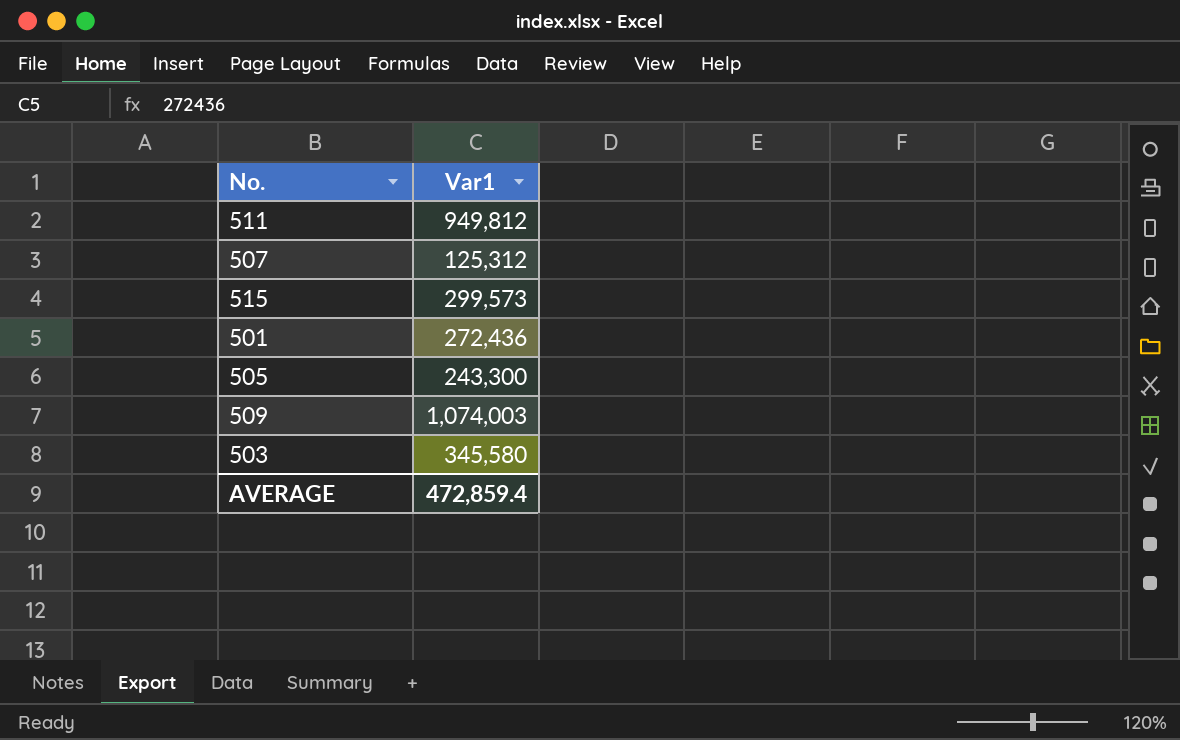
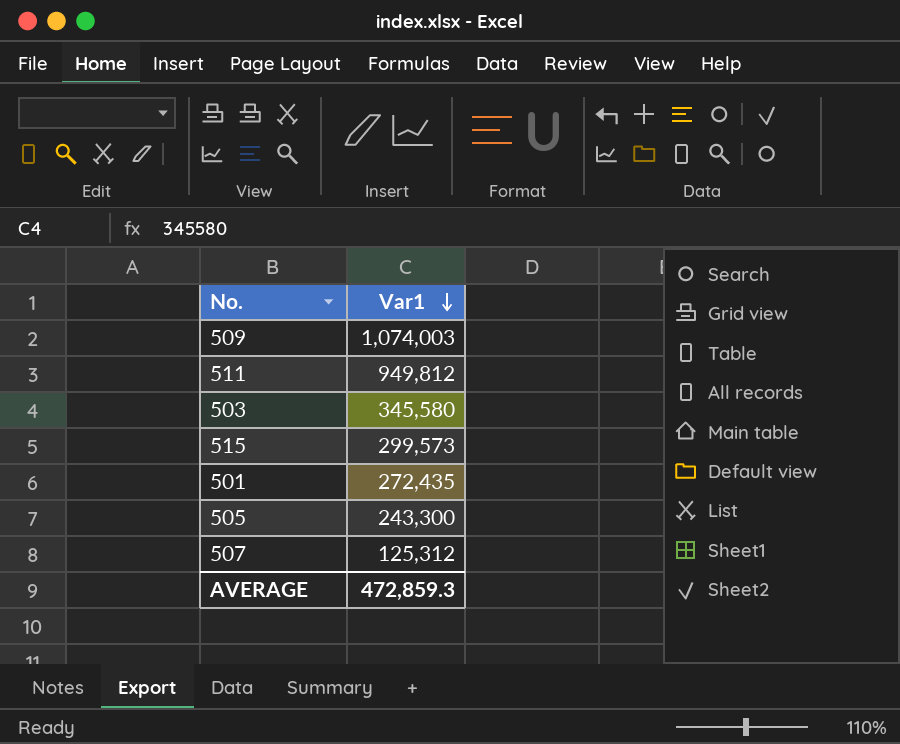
row order: none -> Var1 descending
501 | Var1: 272,436 -> 272,435
AVERAGE | Var1: 472,859.4 -> 472,859.3

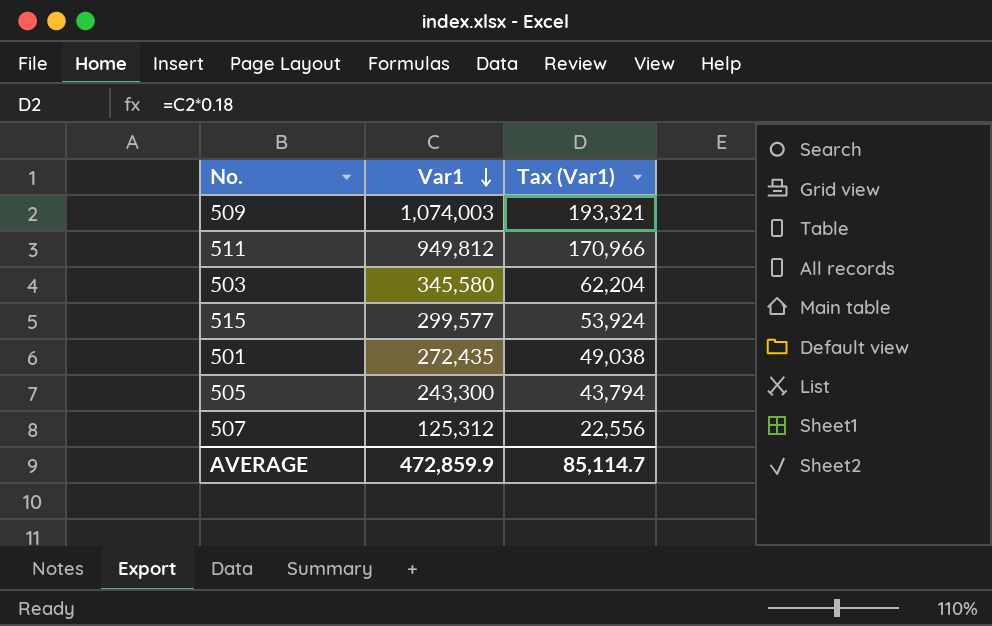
column Tax (Var1) | formula: none -> [Var1] * 0.18
515 | Var1: 299,573 -> 299,577
AVERAGE | Var1: 472,859.3 -> 472,859.9

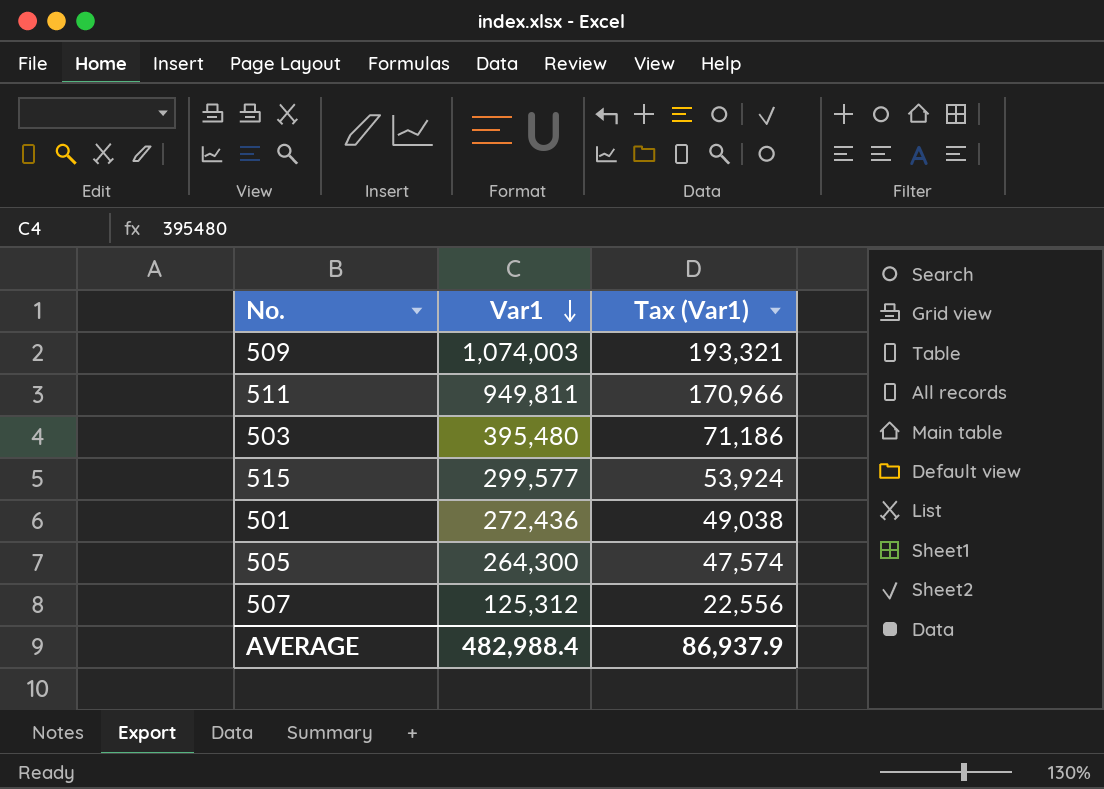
511 | Var1: 949,812 -> 949,811
503 | Var1: 345,580 -> 395,480
503 | Tax (Var1): 62,204 -> 71,186
501 | Var1: 272,435 -> 272,436
505 | Var1: 243,300 -> 264,300
505 | Tax (Var1): 43,794 -> 47,574
AVERAGE | Var1: 472,859.9 -> 482,988.4
AVERAGE | Tax (Var1): 85,114.7 -> 86,937.9

